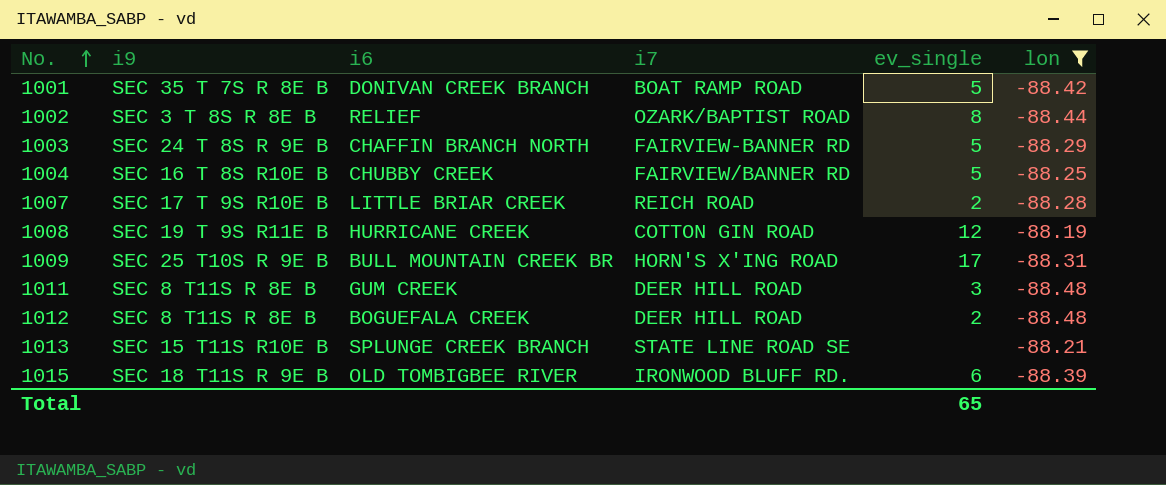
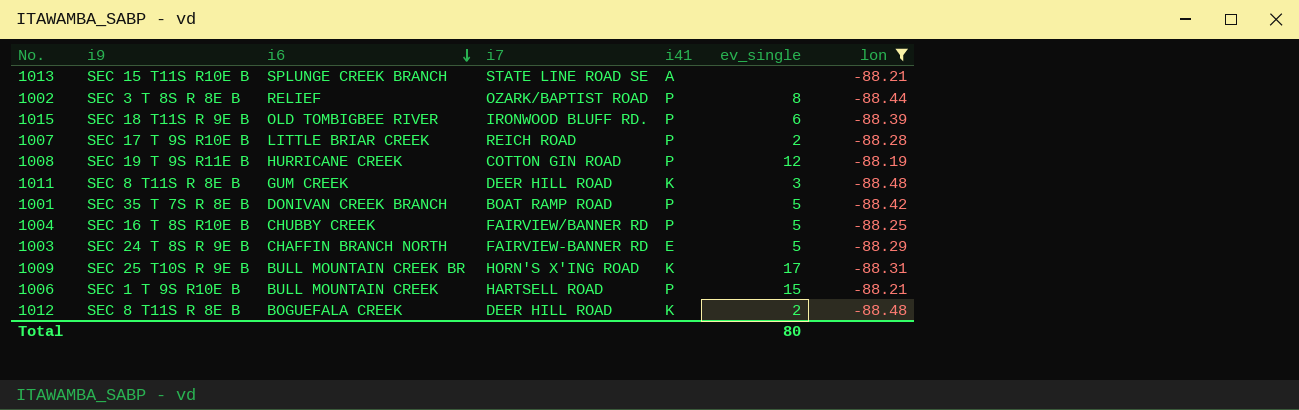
row order: No. ascending -> i6 descending
column i41 | position: none -> 5
row 1006: none -> SEC 1 T 9S R10E B | BULL MOUNTAIN CREEK | HARTSELL ROAD | P | 15 | -88.21
Total | ev_single: 65 -> 80

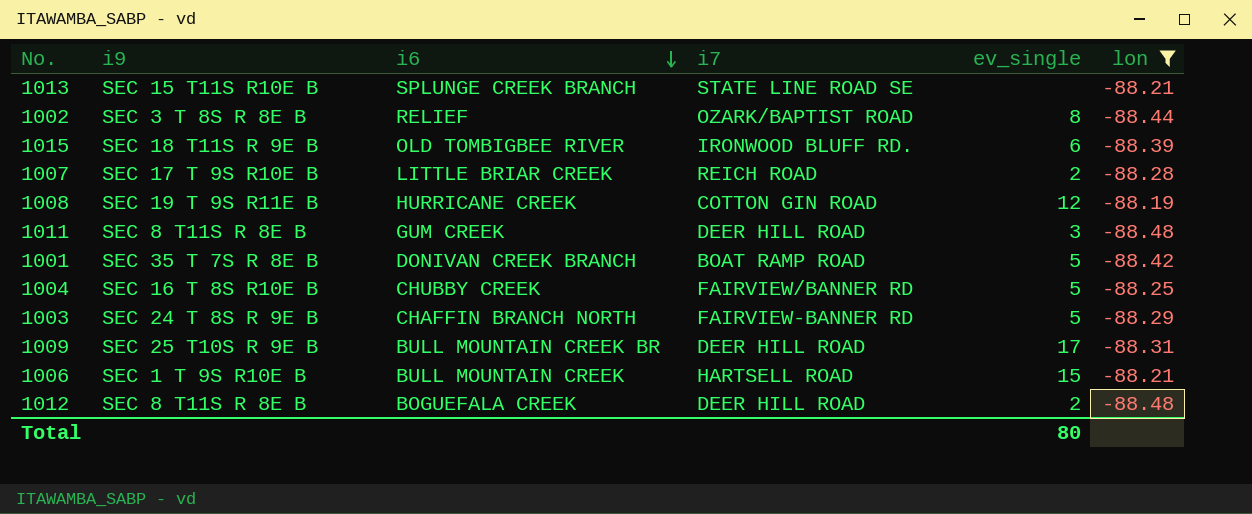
column i41 | position: 5 -> none
1009 | i7: HORN'S X'ING ROAD -> DEER HILL ROAD

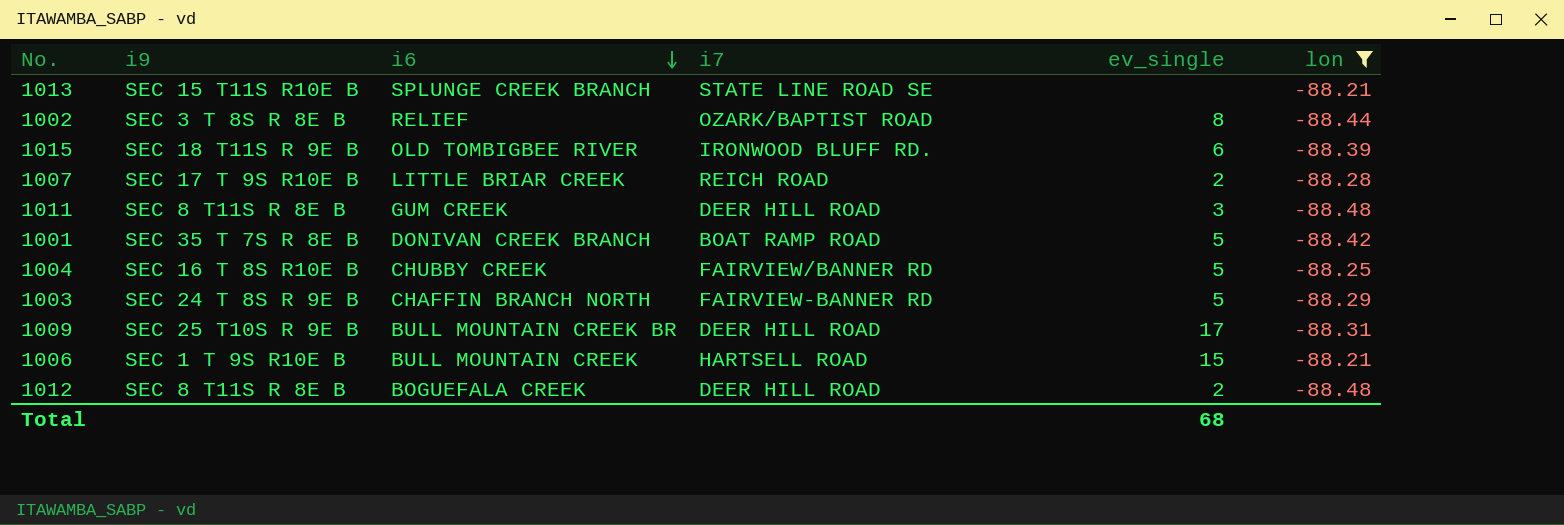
row 1008: SEC 19 T 9S R11E B | HURRICANE CREEK | COTTON GIN ROAD | 12 | -88.19 -> none
Total | ev_single: 80 -> 68

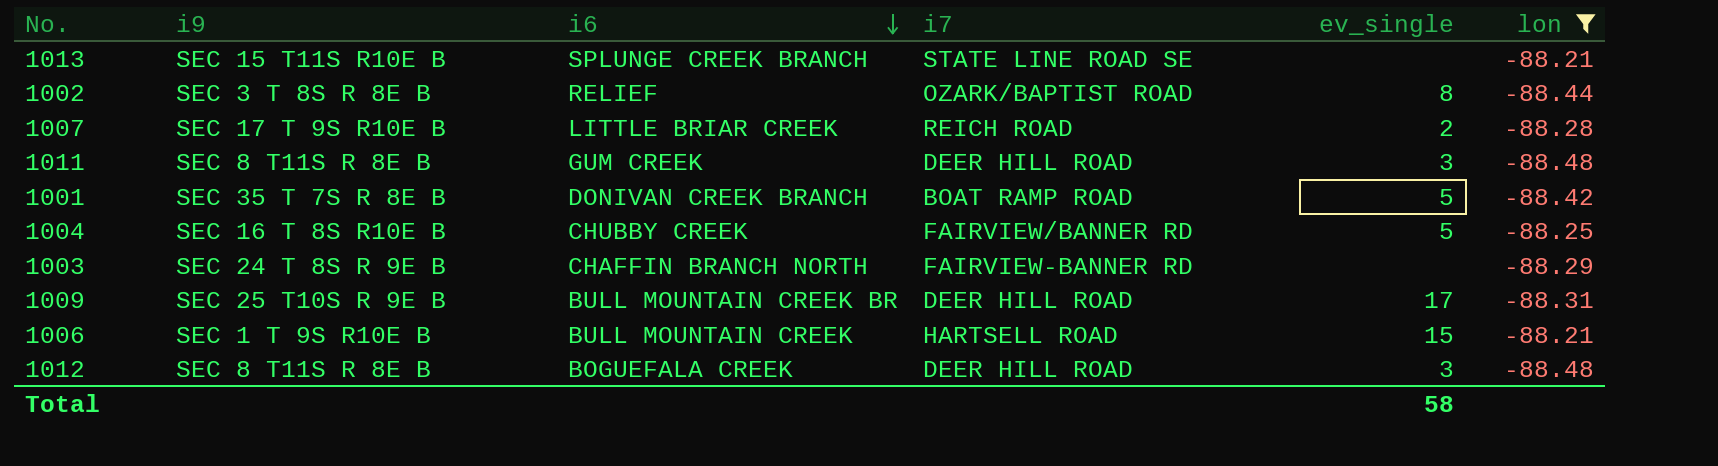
row 1015: SEC 18 T11S R 9E B | OLD TOMBIGBEE RIVER | IRONWOOD BLUFF RD. | 6 | -88.39 -> none
1003 | ev_single: 5 -> none
1012 | ev_single: 2 -> 3
Total | ev_single: 68 -> 58

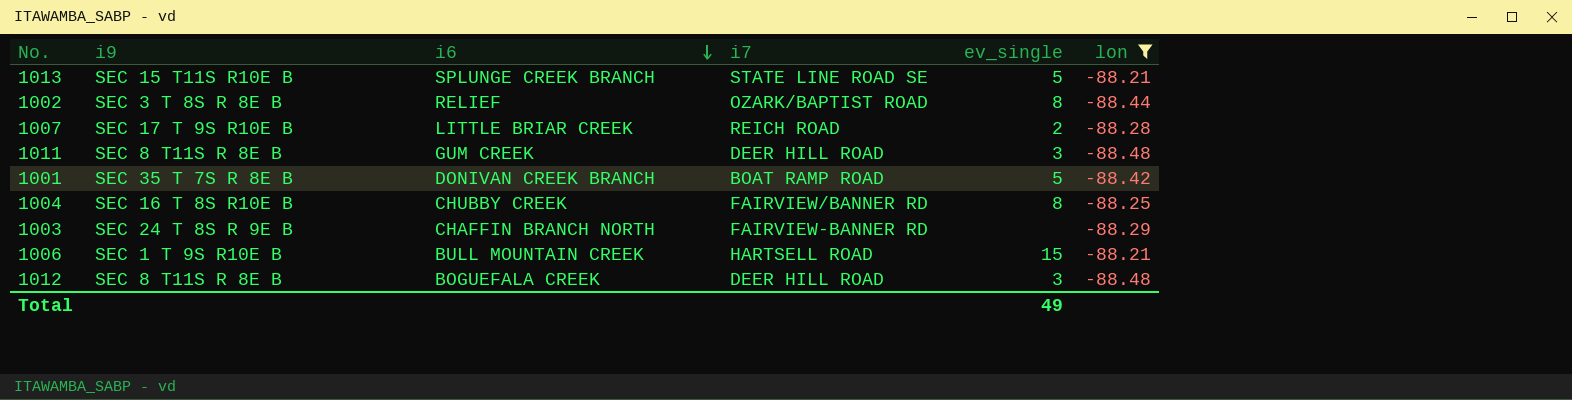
row 1009: SEC 25 T10S R 9E B | BULL MOUNTAIN CREEK BR | DEER HILL ROAD | 17 | -88.31 -> none
1013 | ev_single: none -> 5
1004 | ev_single: 5 -> 8
Total | ev_single: 58 -> 49

